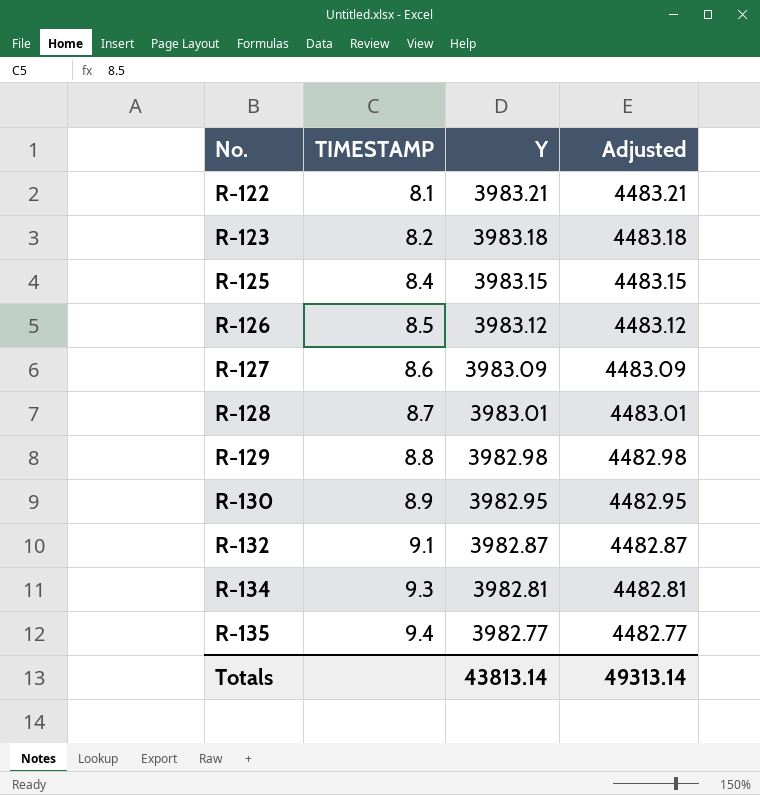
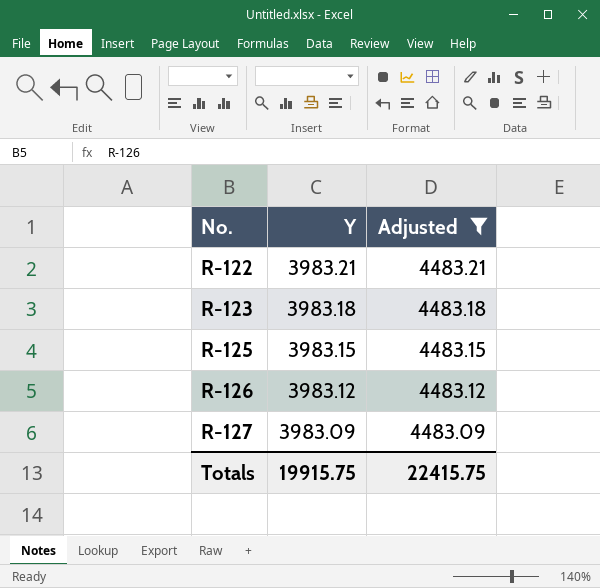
filter: none -> Adjusted >= 4483.09
column TIMESTAMP | position: 2 -> none
Totals | Y: 43813.14 -> 19915.75
Totals | Adjusted: 49313.14 -> 22415.75

